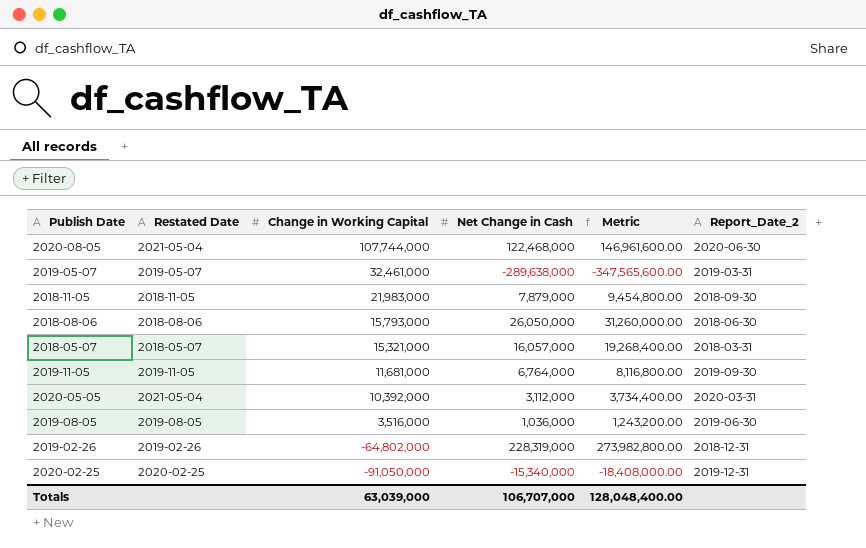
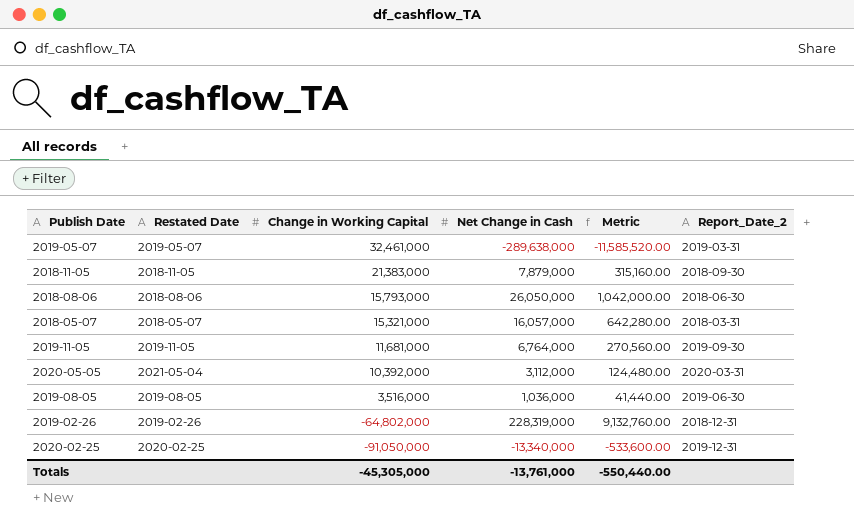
column Metric | formula: [Net Change in Cash] * 1.2 -> [Net Change in Cash] * 0.04
row 2020-08-05: 2021-05-04 | 107,744,000 | 122,468,000 | 146,961,600.00 | 2020-06-30 -> none
2018-11-05 | Change in Working Capital: 21,983,000 -> 21,383,000
2020-02-25 | Net Change in Cash: -15,340,000 -> -13,340,000
Totals | Change in Working Capital: 63,039,000 -> -45,305,000
Totals | Net Change in Cash: 106,707,000 -> -13,761,000
Totals | Metric: 128,048,400.00 -> -550,440.00

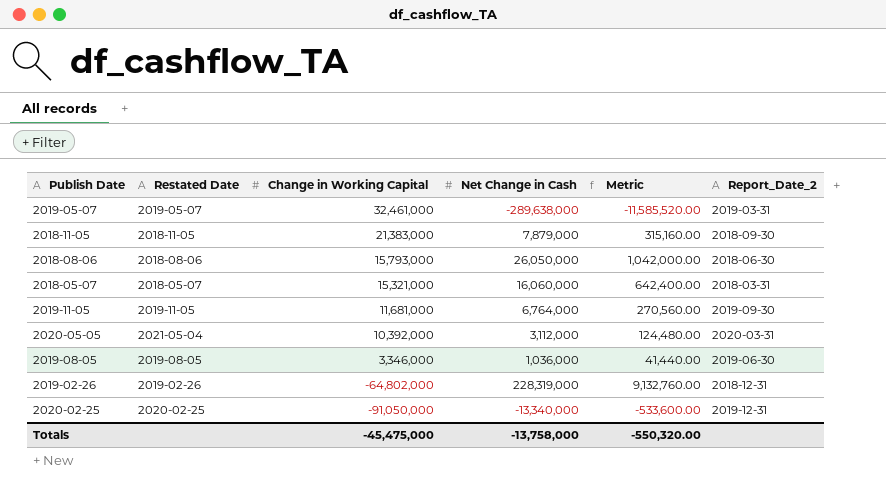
2018-05-07 | Net Change in Cash: 16,057,000 -> 16,060,000
2018-05-07 | Metric: 642,280.00 -> 642,400.00
2019-08-05 | Change in Working Capital: 3,516,000 -> 3,346,000
Totals | Change in Working Capital: -45,305,000 -> -45,475,000
Totals | Net Change in Cash: -13,761,000 -> -13,758,000
Totals | Metric: -550,440.00 -> -550,320.00

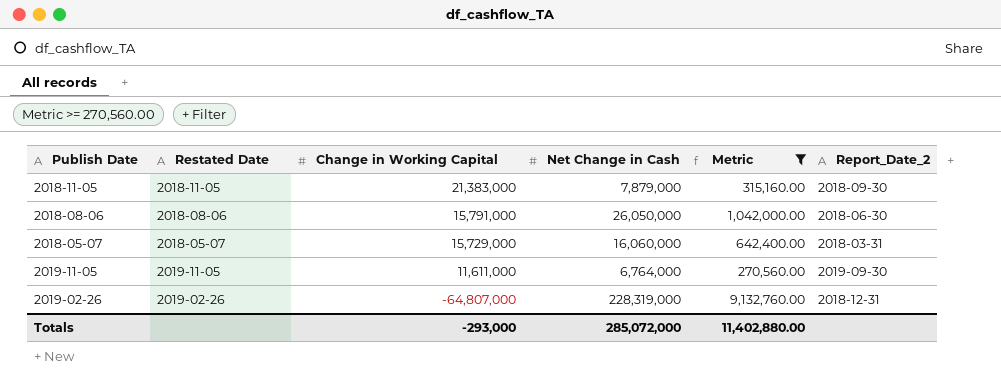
filter: none -> Metric >= 270,560.00
2018-08-06 | Change in Working Capital: 15,793,000 -> 15,791,000
2018-05-07 | Change in Working Capital: 15,321,000 -> 15,729,000
2019-11-05 | Change in Working Capital: 11,681,000 -> 11,611,000
2019-02-26 | Change in Working Capital: -64,802,000 -> -64,807,000
Totals | Change in Working Capital: -45,475,000 -> -293,000
Totals | Net Change in Cash: -13,758,000 -> 285,072,000
Totals | Metric: -550,320.00 -> 11,402,880.00

